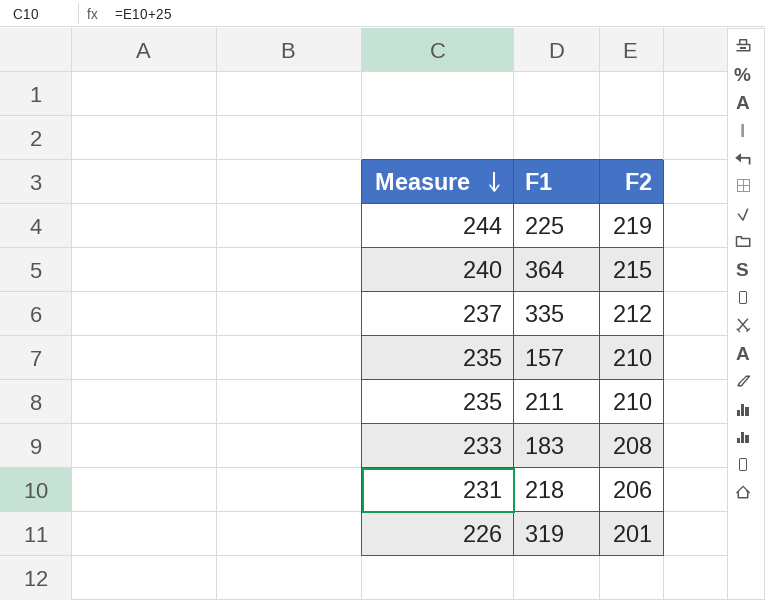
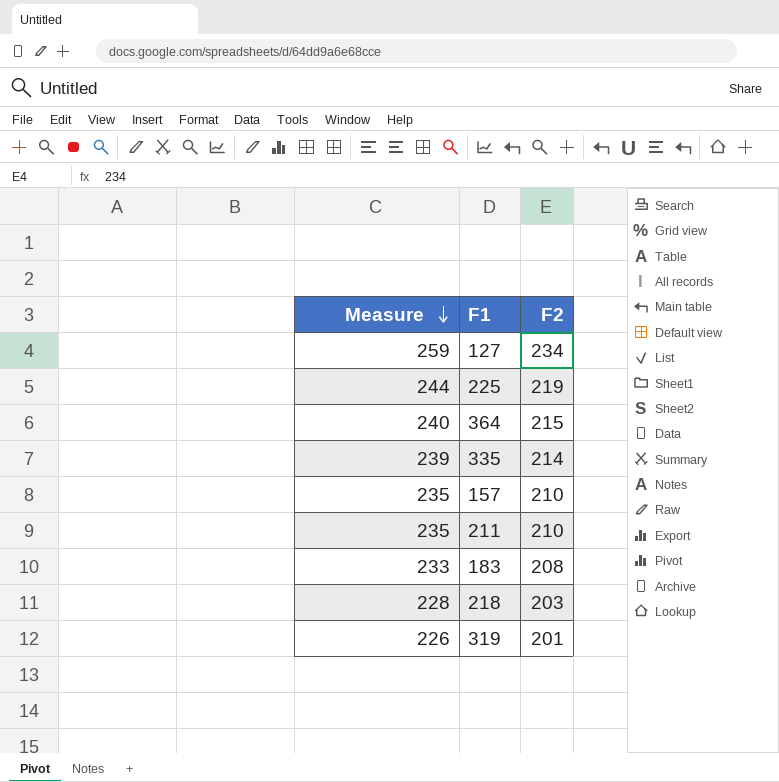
row 127: none -> 259 | 234
335 | Measure: 237 -> 239
335 | F2: 212 -> 214
218 | Measure: 231 -> 228
218 | F2: 206 -> 203

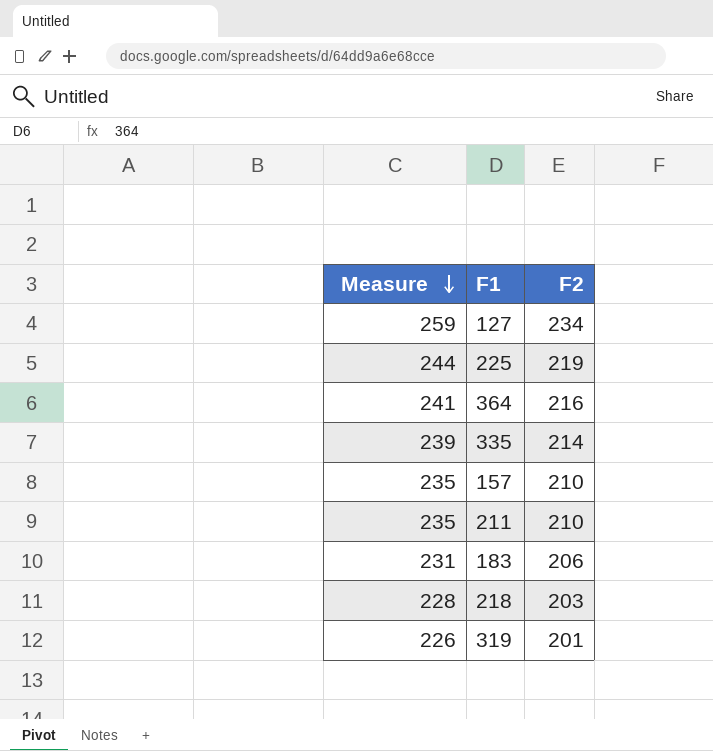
364 | Measure: 240 -> 241
364 | F2: 215 -> 216
183 | Measure: 233 -> 231
183 | F2: 208 -> 206

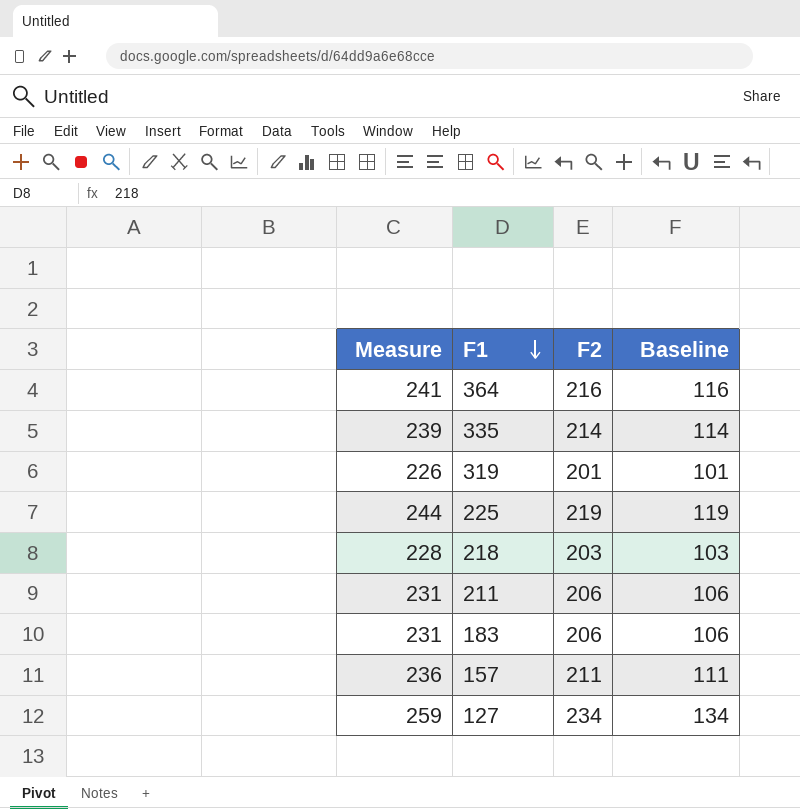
row order: Measure descending -> F1 descending
column Baseline | formula: none -> [F2] - 100
211 | Measure: 235 -> 231
211 | F2: 210 -> 206
157 | Measure: 235 -> 236
157 | F2: 210 -> 211

